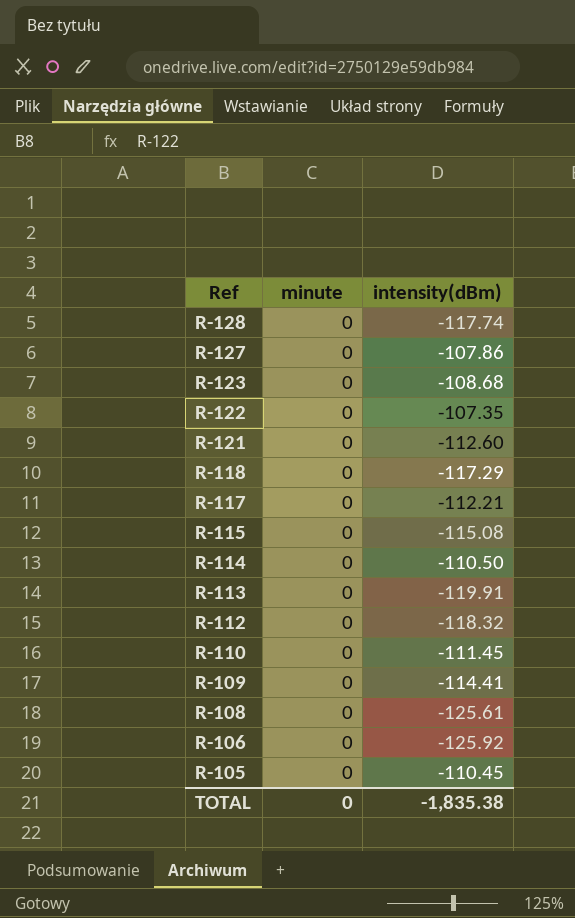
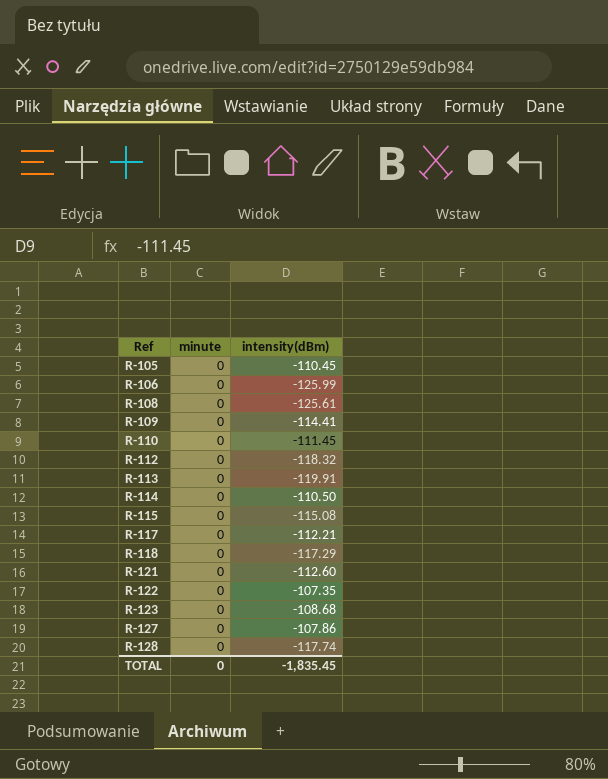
row order: Ref descending -> Ref ascending
R-106 | intensity(dBm): -125.92 -> -125.99
TOTAL | intensity(dBm): -1,835.38 -> -1,835.45

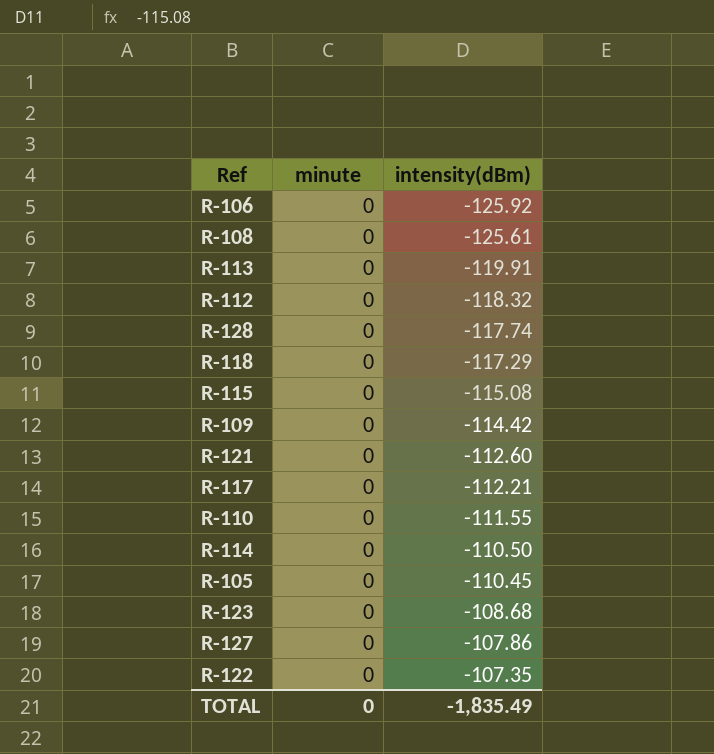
row order: Ref ascending -> intensity(dBm) ascending
R-106 | intensity(dBm): -125.99 -> -125.92
R-109 | intensity(dBm): -114.41 -> -114.42
R-110 | intensity(dBm): -111.45 -> -111.55
TOTAL | intensity(dBm): -1,835.45 -> -1,835.49

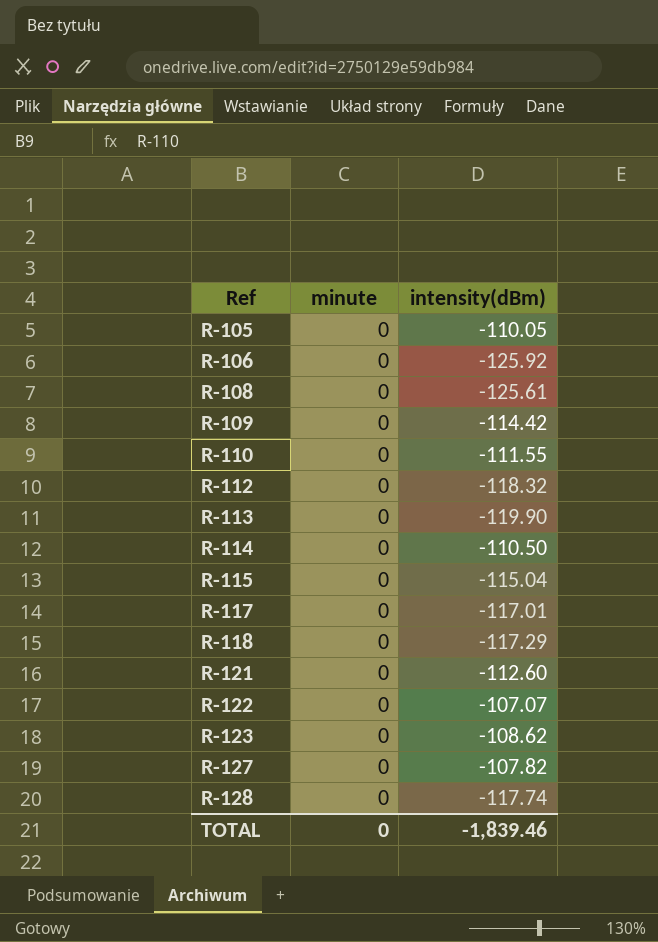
row order: intensity(dBm) ascending -> Ref ascending
R-105 | intensity(dBm): -110.45 -> -110.05
R-113 | intensity(dBm): -119.91 -> -119.90
R-115 | intensity(dBm): -115.08 -> -115.04
R-117 | intensity(dBm): -112.21 -> -117.01
R-122 | intensity(dBm): -107.35 -> -107.07
R-123 | intensity(dBm): -108.68 -> -108.62
R-127 | intensity(dBm): -107.86 -> -107.82
TOTAL | intensity(dBm): -1,835.49 -> -1,839.46

